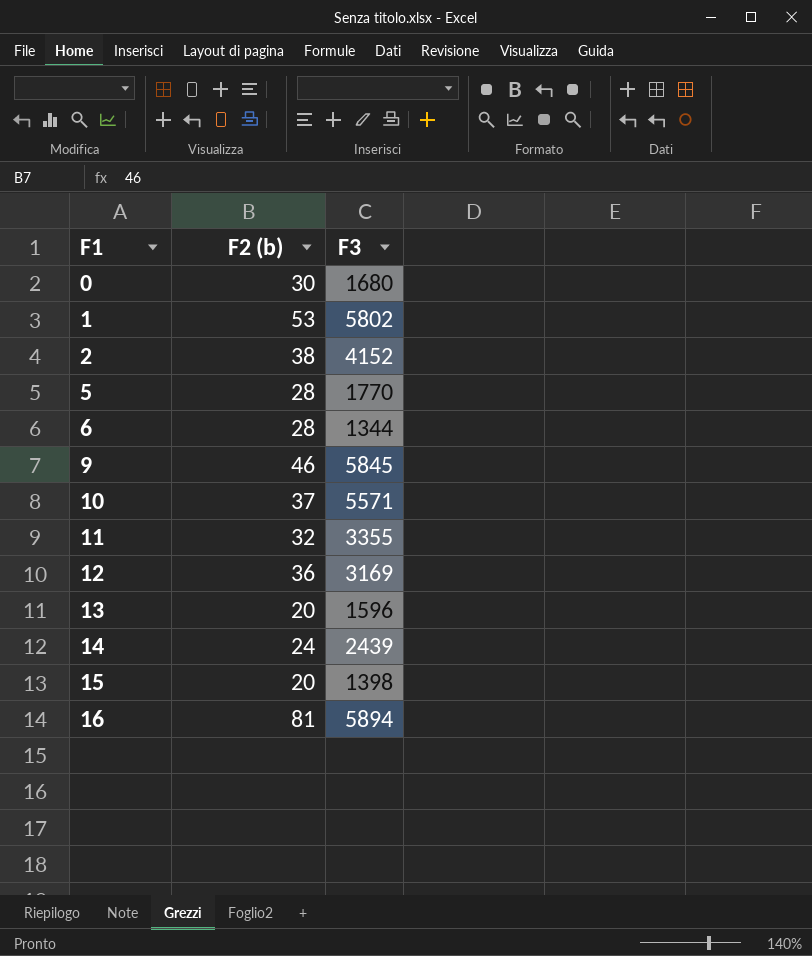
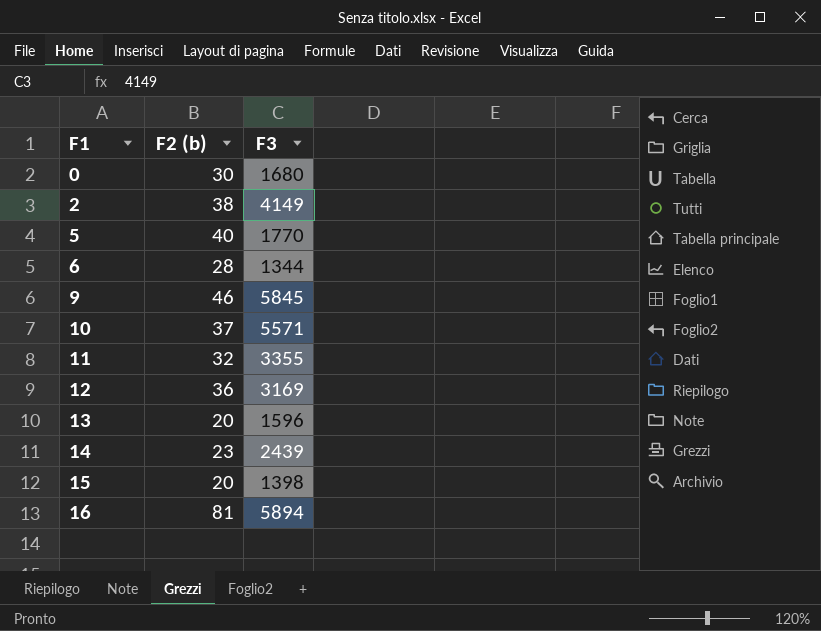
row 1: 53 | 5802 -> none
2 | F3: 4152 -> 4149
5 | F2 (b): 28 -> 40
14 | F2 (b): 24 -> 23

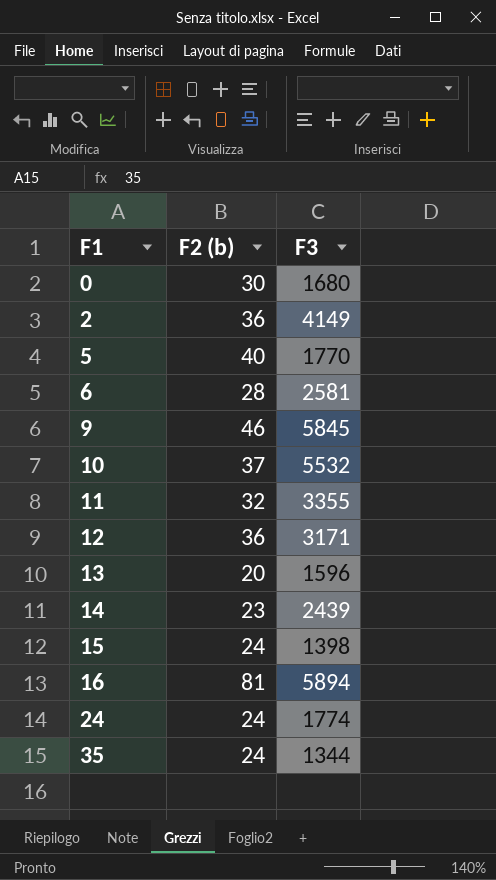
2 | F2 (b): 38 -> 36
6 | F3: 1344 -> 2581
10 | F3: 5571 -> 5532
12 | F3: 3169 -> 3171
15 | F2 (b): 20 -> 24
row 24: none -> 24 | 1774
row 35: none -> 24 | 1344

